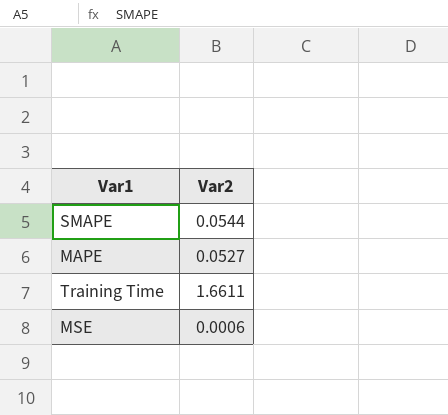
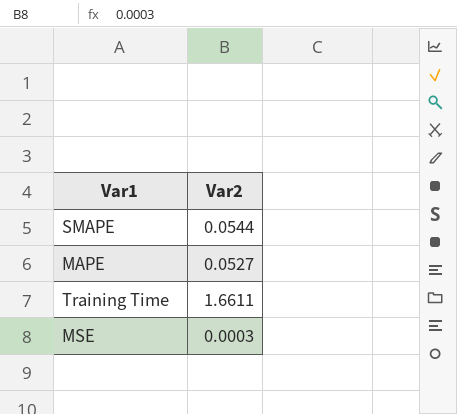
MSE | Var2: 0.0006 -> 0.0003

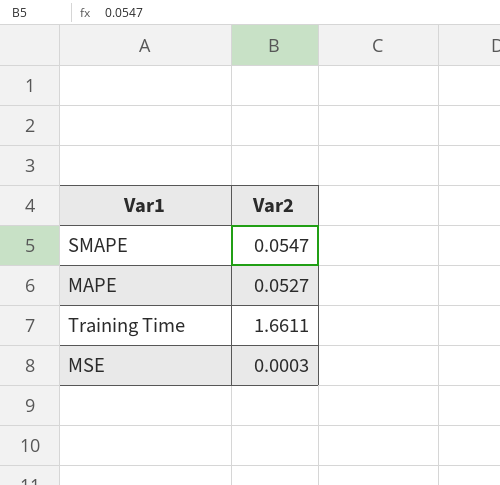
SMAPE | Var2: 0.0544 -> 0.0547

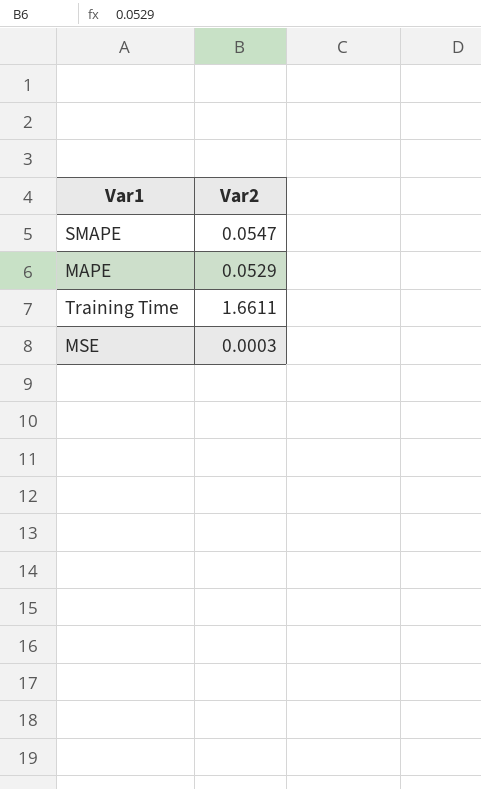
MAPE | Var2: 0.0527 -> 0.0529

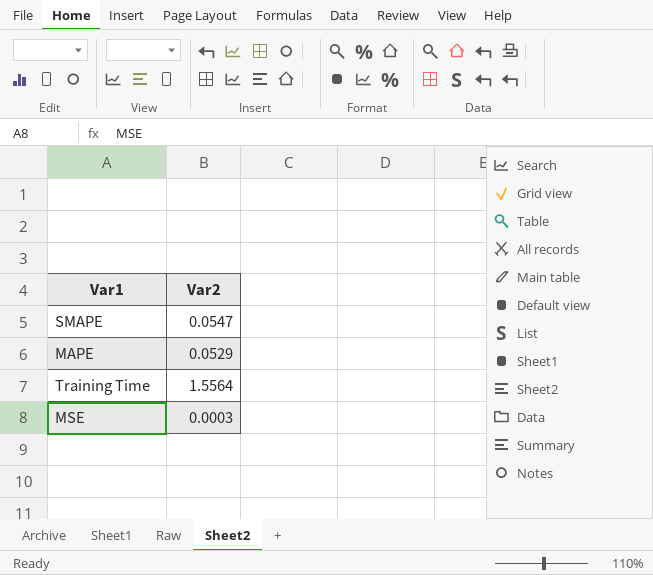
Training Time | Var2: 1.6611 -> 1.5564

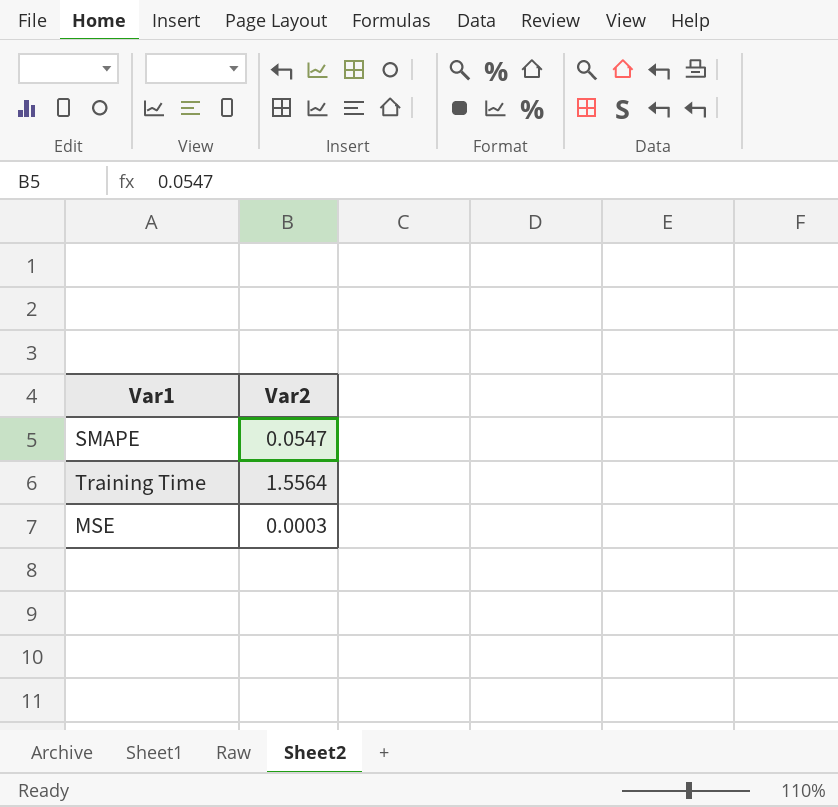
row MAPE: 0.0529 -> none

